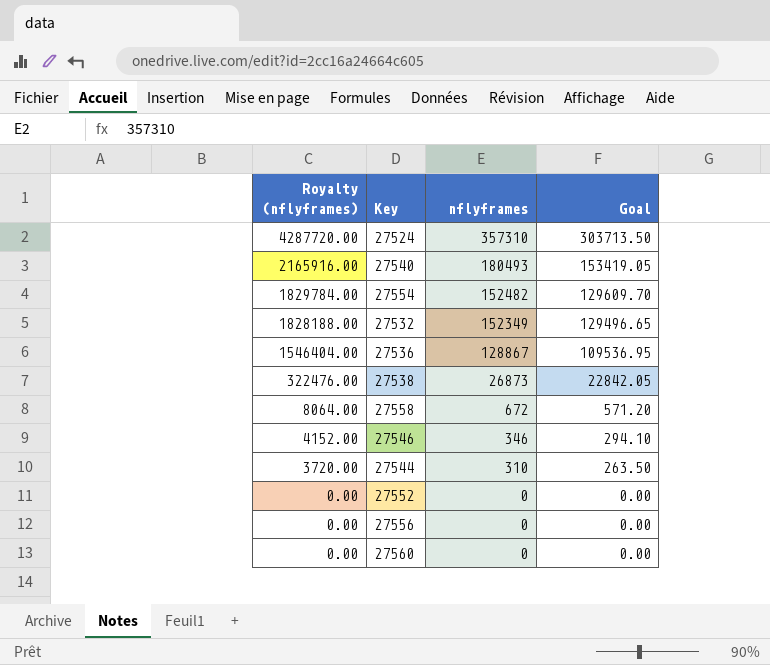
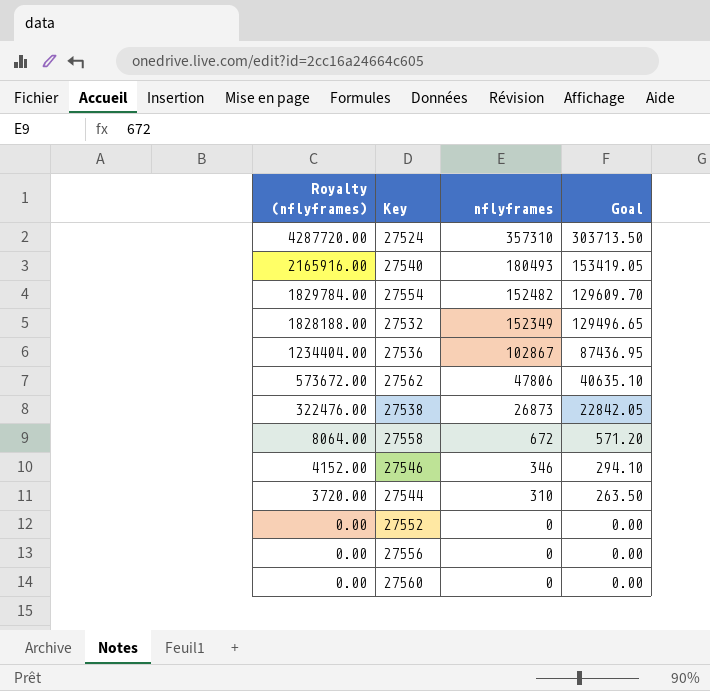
27536 | Royalty (nflyframes): 1546404.00 -> 1234404.00
27536 | nflyframes: 128867 -> 102867
27536 | Goal: 109536.95 -> 87436.95
row 27562: none -> 573672.00 | 47806 | 40635.10

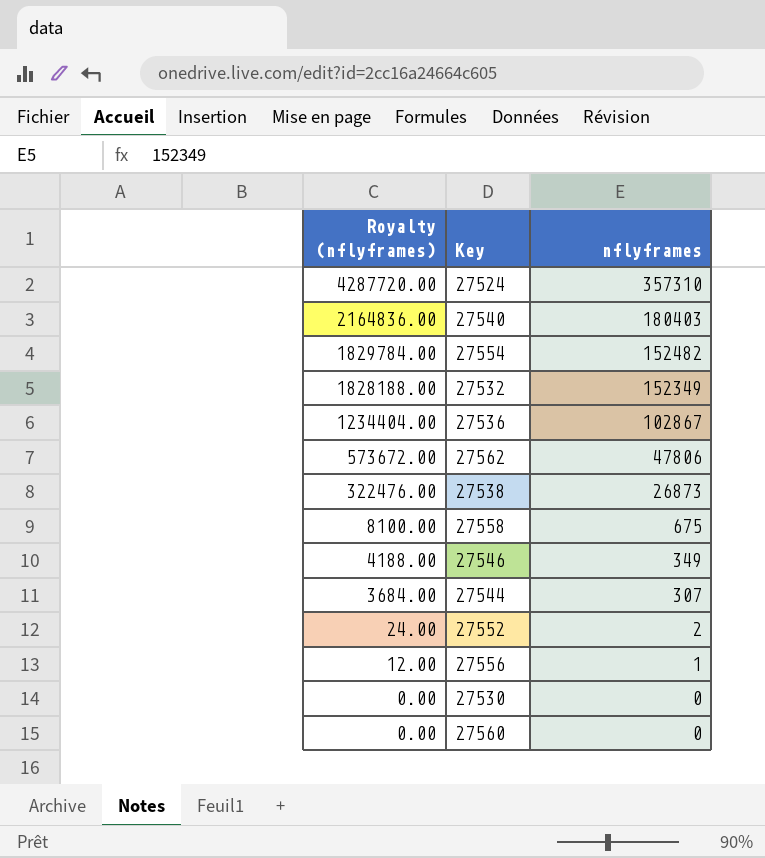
column Goal | formula: [nflyframes] * 0.85 -> none
27540 | Royalty (nflyframes): 2165916.00 -> 2164836.00
27540 | nflyframes: 180493 -> 180403
27558 | Royalty (nflyframes): 8064.00 -> 8100.00
27558 | nflyframes: 672 -> 675
27546 | Royalty (nflyframes): 4152.00 -> 4188.00
27546 | nflyframes: 346 -> 349
27544 | Royalty (nflyframes): 3720.00 -> 3684.00
27544 | nflyframes: 310 -> 307
27552 | Royalty (nflyframes): 0.00 -> 24.00
27552 | nflyframes: 0 -> 2
27556 | Royalty (nflyframes): 0.00 -> 12.00
27556 | nflyframes: 0 -> 1
row 27530: none -> 0.00 | 0

